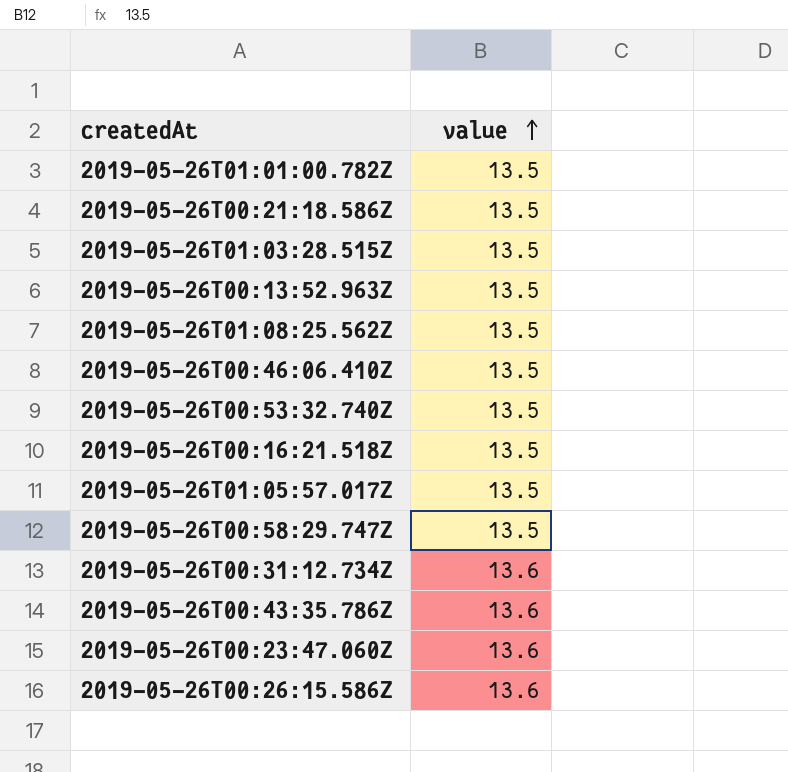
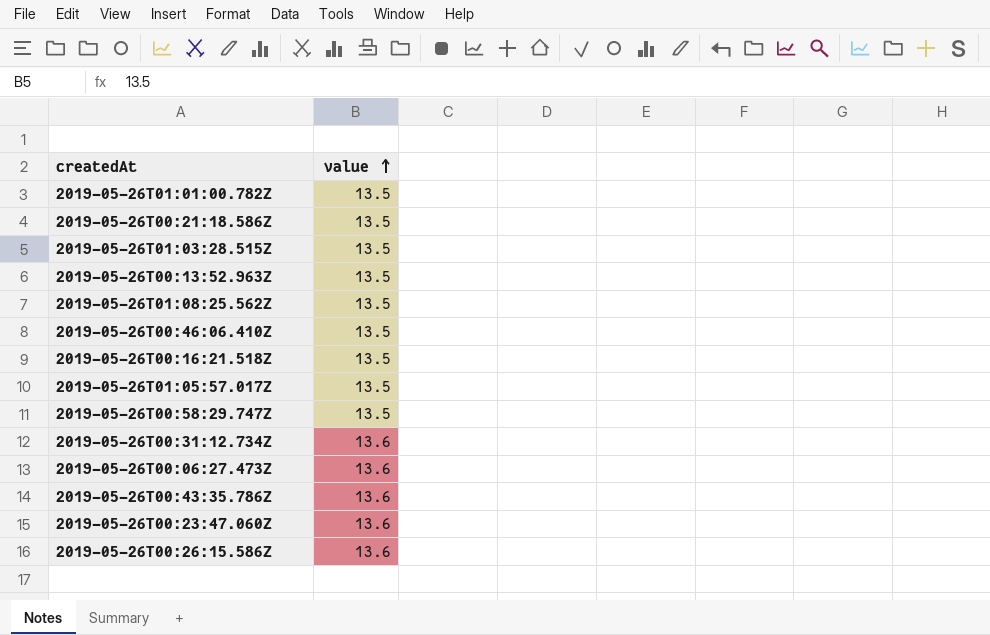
row 2019-05-26T00:53:32.740Z: 13.5 -> none
row 2019-05-26T00:06:27.473Z: none -> 13.6

